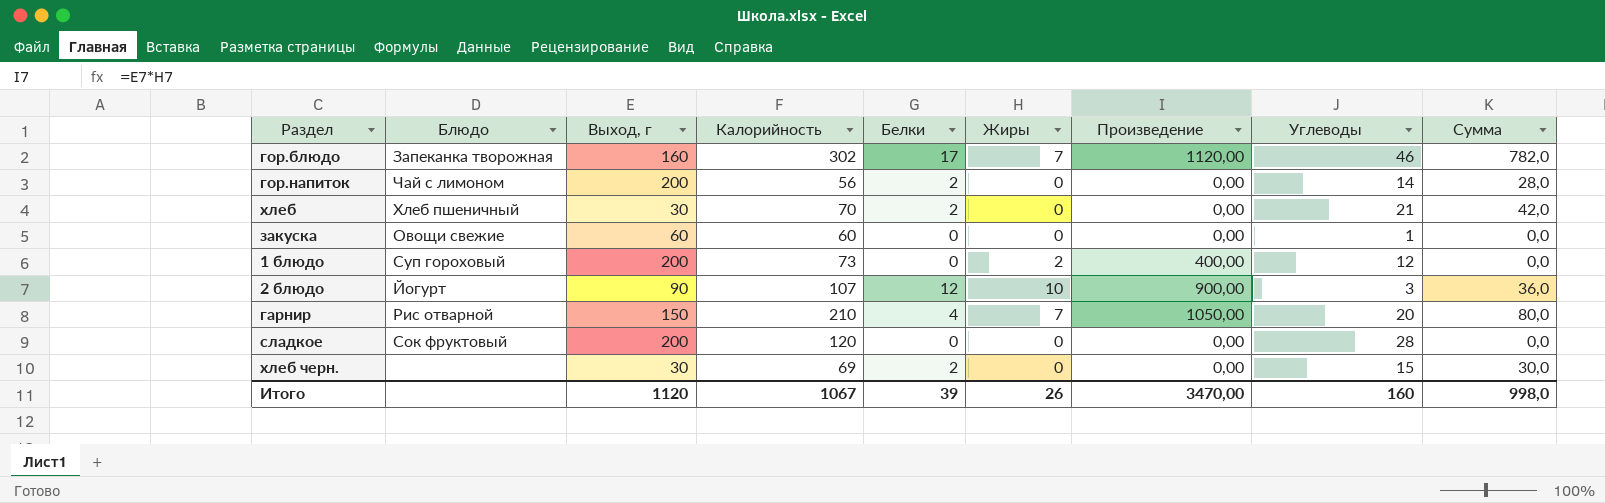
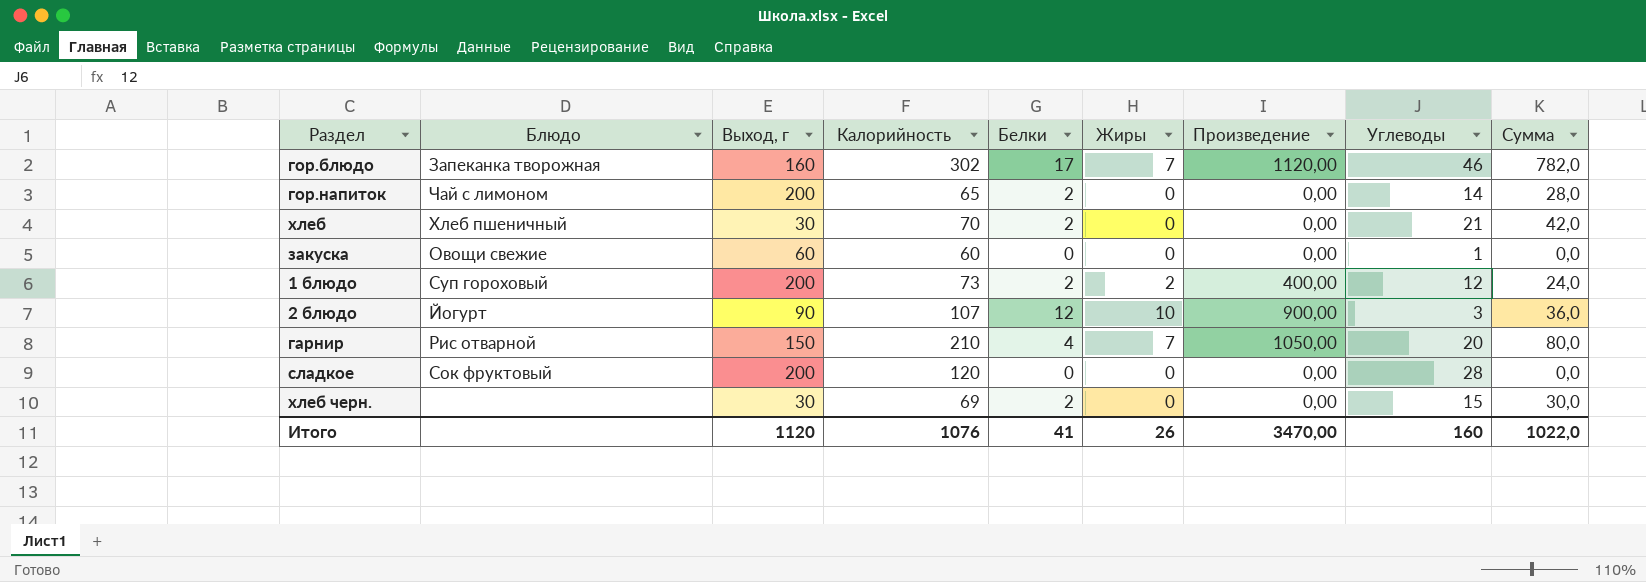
гор.напиток | Калорийность: 56 -> 65
1 блюдо | Белки: 0 -> 2
1 блюдо | Сумма: 0,0 -> 24,0
Итого | Калорийность: 1067 -> 1076
Итого | Белки: 39 -> 41
Итого | Сумма: 998,0 -> 1022,0

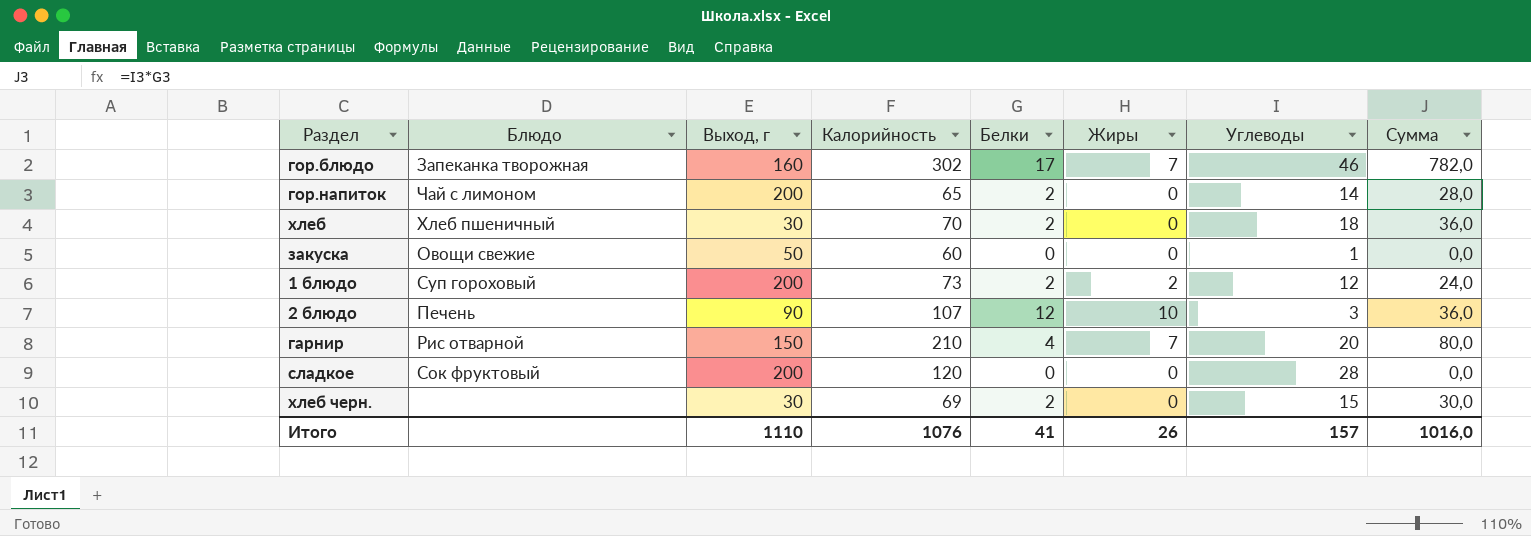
column Произведение | formula: [Выход, г] * [Жиры] -> none
хлеб | Углеводы: 21 -> 18
хлеб | Сумма: 42,0 -> 36,0
закуска | Выход, г: 60 -> 50
2 блюдо | Блюдо: Йогурт -> Печень
Итого | Выход, г: 1120 -> 1110
Итого | Углеводы: 160 -> 157
Итого | Сумма: 1022,0 -> 1016,0

